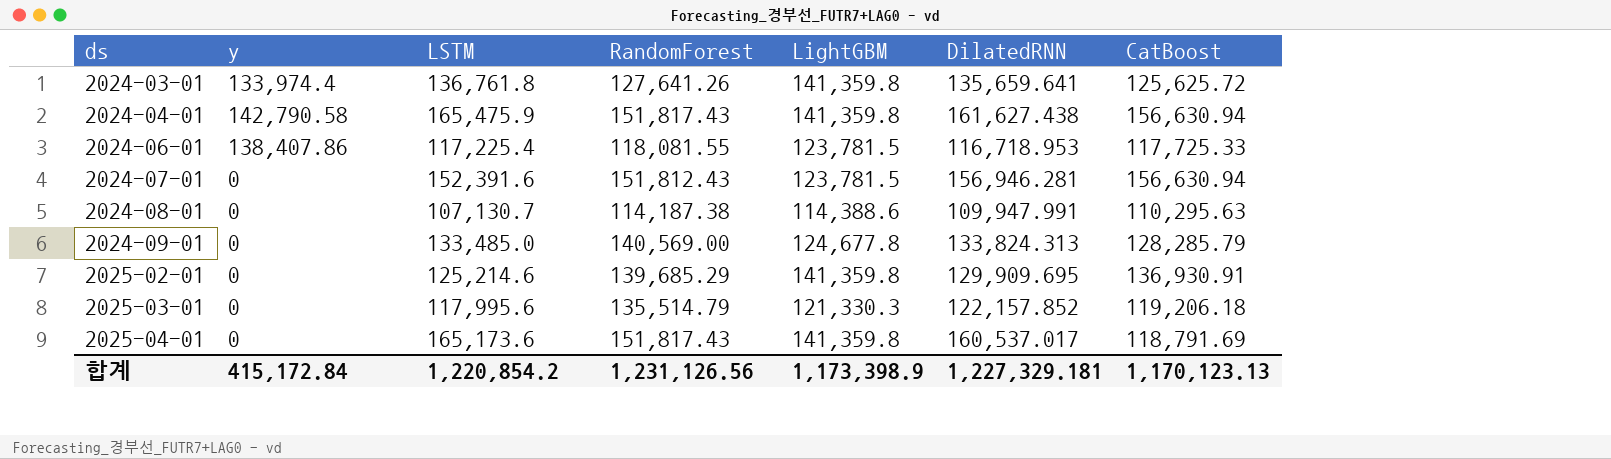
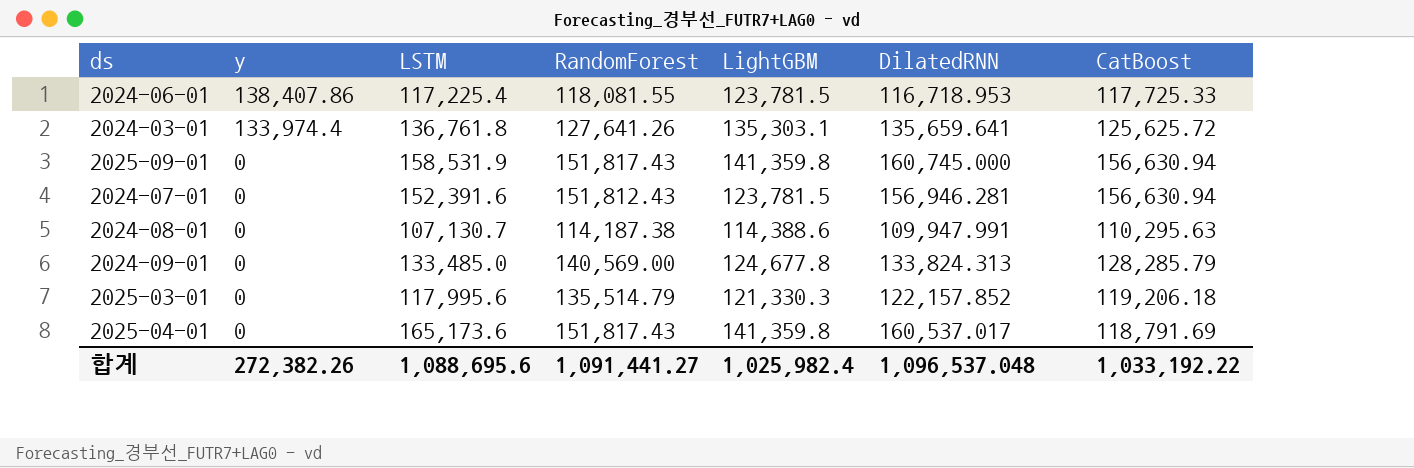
row order: ds ascending -> y descending
row 2024-04-01: 142,790.58 | 165,475.9 | 151,817.43 | 141,359.8 | 161,627.438 | 156,630.94 -> none
row 2025-02-01: 0 | 125,214.6 | 139,685.29 | 141,359.8 | 129,909.695 | 136,930.91 -> none
2024-03-01 | LightGBM: 141,359.8 -> 135,303.1
row 2025-09-01: none -> 0 | 158,531.9 | 151,817.43 | 141,359.8 | 160,745.000 | 156,630.94
합계 | y: 415,172.84 -> 272,382.26
합계 | LSTM: 1,220,854.2 -> 1,088,695.6
합계 | RandomForest: 1,231,126.56 -> 1,091,441.27
합계 | LightGBM: 1,173,398.9 -> 1,025,982.4
합계 | DilatedRNN: 1,227,329.181 -> 1,096,537.048
합계 | CatBoost: 1,170,123.13 -> 1,033,192.22

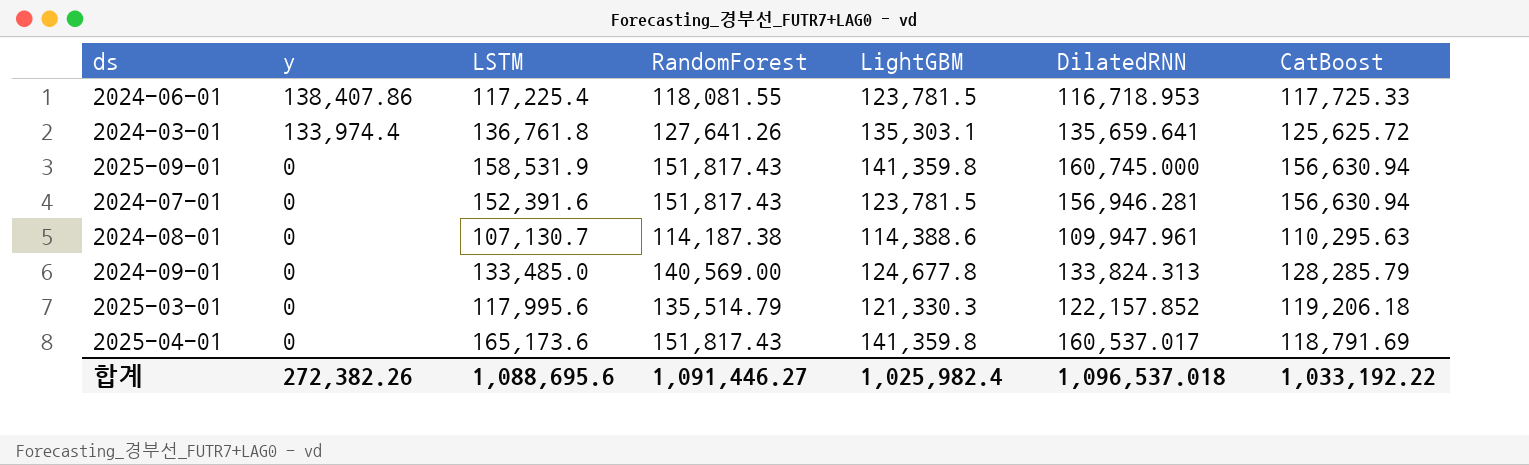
2024-07-01 | RandomForest: 151,812.43 -> 151,817.43
2024-08-01 | DilatedRNN: 109,947.991 -> 109,947.961
합계 | RandomForest: 1,091,441.27 -> 1,091,446.27
합계 | DilatedRNN: 1,096,537.048 -> 1,096,537.018

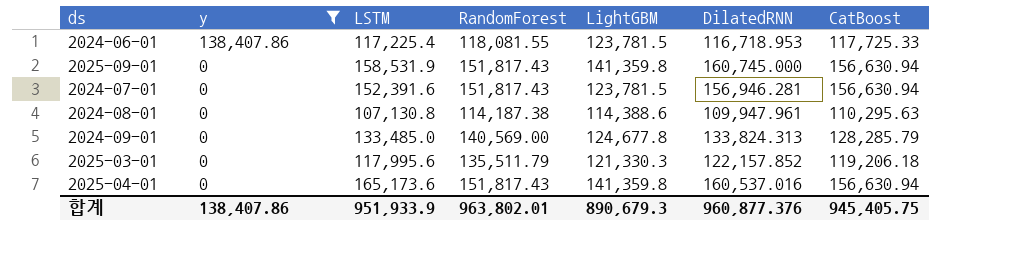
filter: none -> y != 133,974.4
2024-08-01 | LSTM: 107,130.7 -> 107,130.8
2025-03-01 | RandomForest: 135,514.79 -> 135,511.79
2025-04-01 | DilatedRNN: 160,537.017 -> 160,537.016
2025-04-01 | CatBoost: 118,791.69 -> 156,630.94
합계 | y: 272,382.26 -> 138,407.86
합계 | LSTM: 1,088,695.6 -> 951,933.9
합계 | RandomForest: 1,091,446.27 -> 963,802.01
합계 | LightGBM: 1,025,982.4 -> 890,679.3
합계 | DilatedRNN: 1,096,537.018 -> 960,877.376
합계 | CatBoost: 1,033,192.22 -> 945,405.75

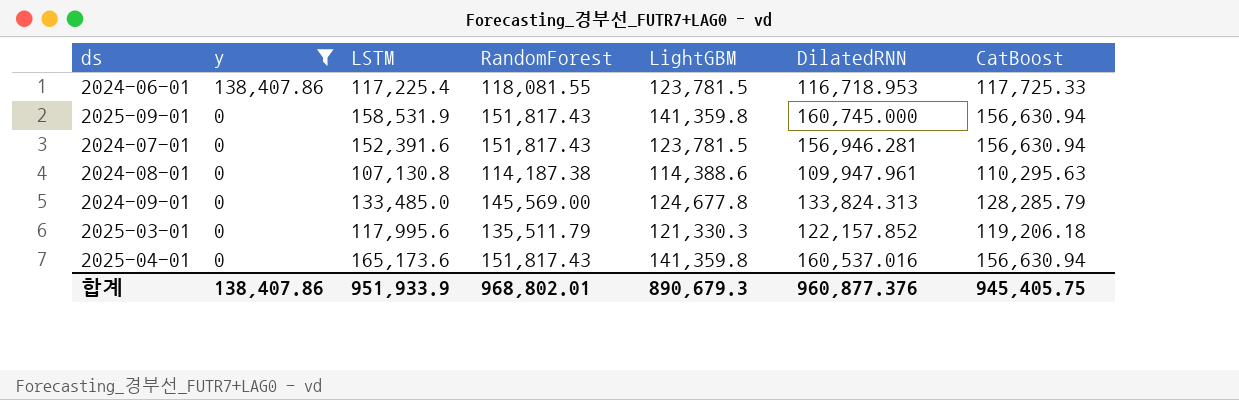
2024-09-01 | RandomForest: 140,569.00 -> 145,569.00
합계 | RandomForest: 963,802.01 -> 968,802.01

